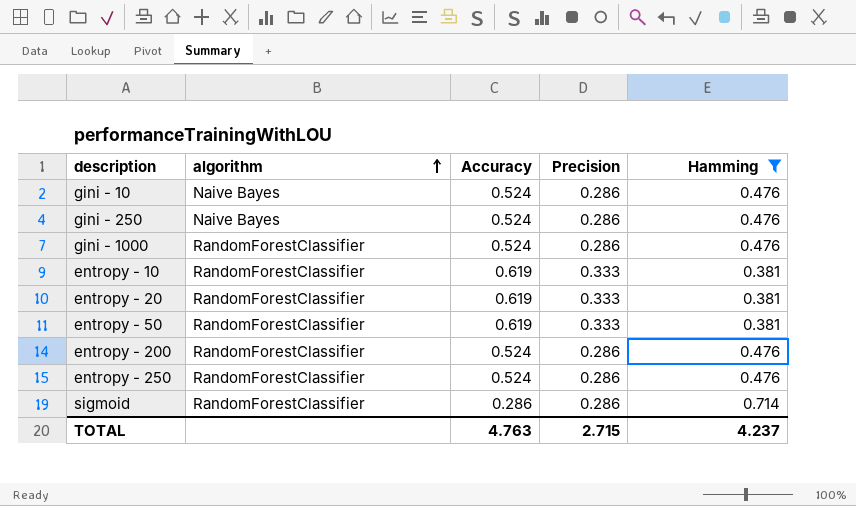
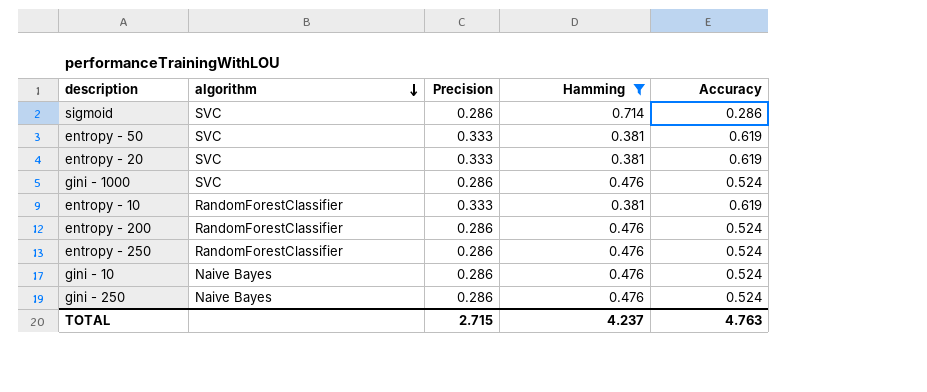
row order: algorithm ascending -> algorithm descending
column Accuracy | position: 3 -> 5
sigmoid | algorithm: RandomForestClassifier -> SVC
entropy - 50 | algorithm: RandomForestClassifier -> SVC
entropy - 20 | algorithm: RandomForestClassifier -> SVC
gini - 1000 | algorithm: RandomForestClassifier -> SVC

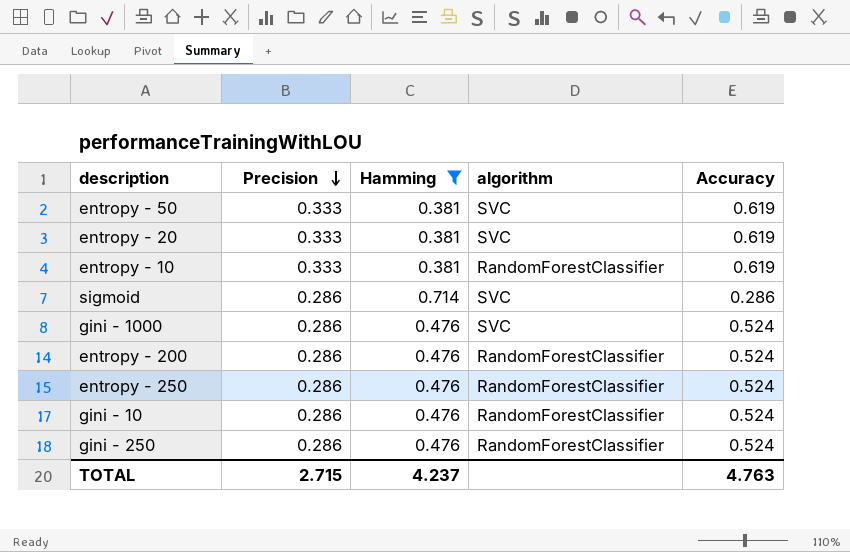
row order: algorithm descending -> Precision descending
column algorithm | position: 2 -> 4
gini - 10 | algorithm: Naive Bayes -> RandomForestClassifier
gini - 250 | algorithm: Naive Bayes -> RandomForestClassifier

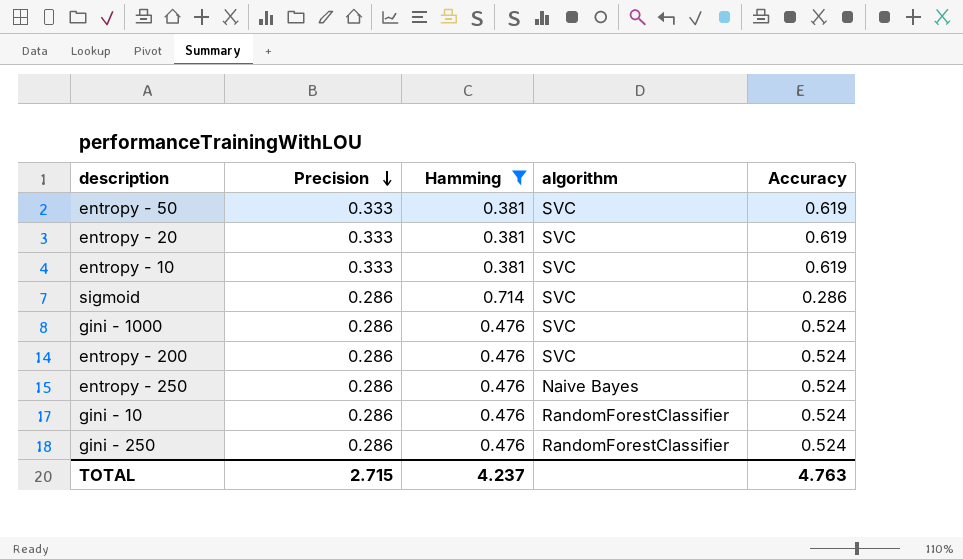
entropy - 10 | algorithm: RandomForestClassifier -> SVC
entropy - 200 | algorithm: RandomForestClassifier -> SVC
entropy - 250 | algorithm: RandomForestClassifier -> Naive Bayes

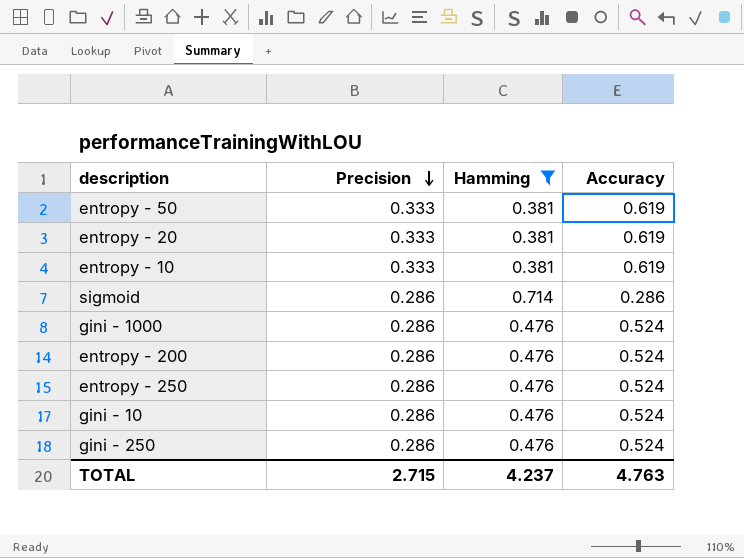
column algorithm | position: 4 -> none

